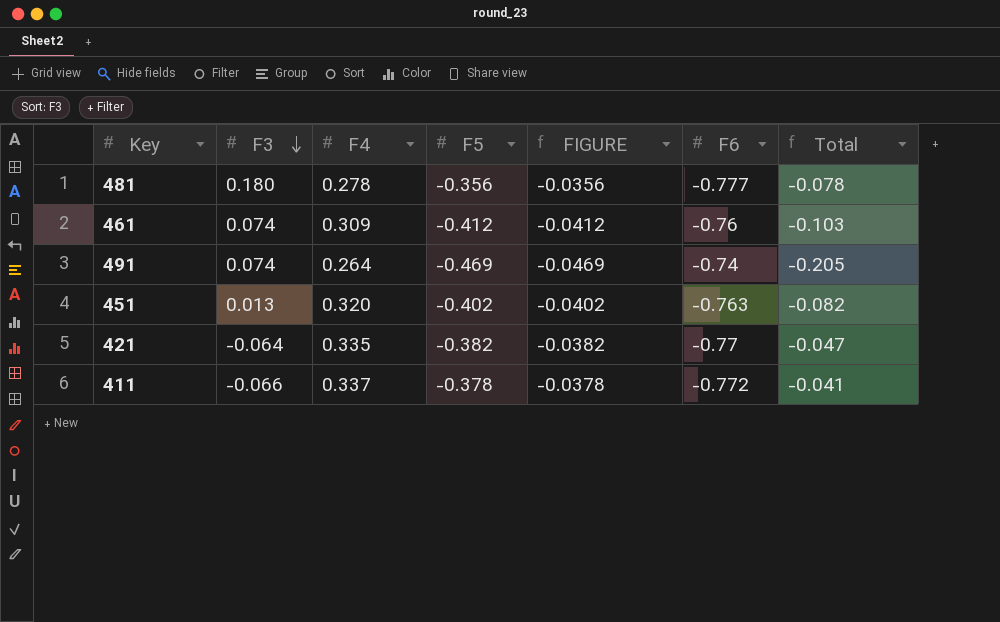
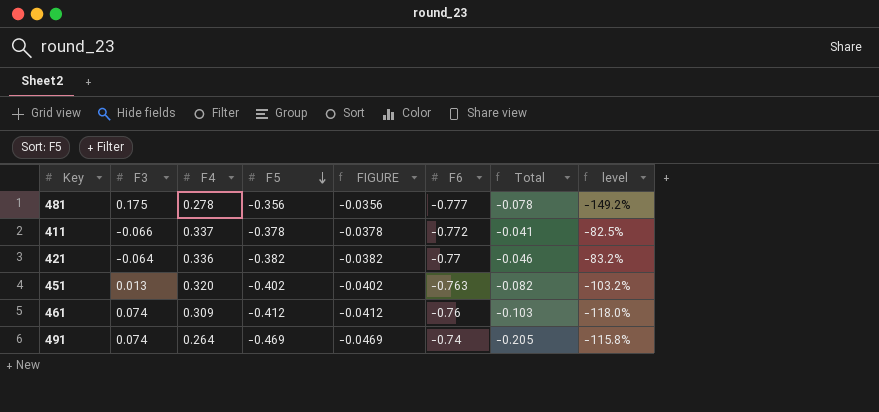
row order: F3 descending -> F5 descending
column level | formula: none -> ([F3] - [F5]) / [F5]
481 | F3: 0.180 -> 0.175
421 | F4: 0.335 -> 0.336
421 | Total: -0.047 -> -0.046

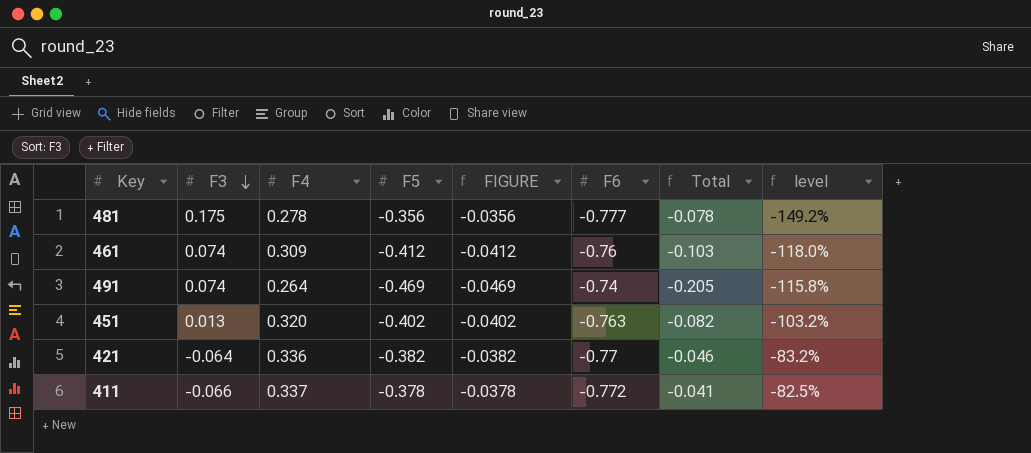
row order: F5 descending -> F3 descending

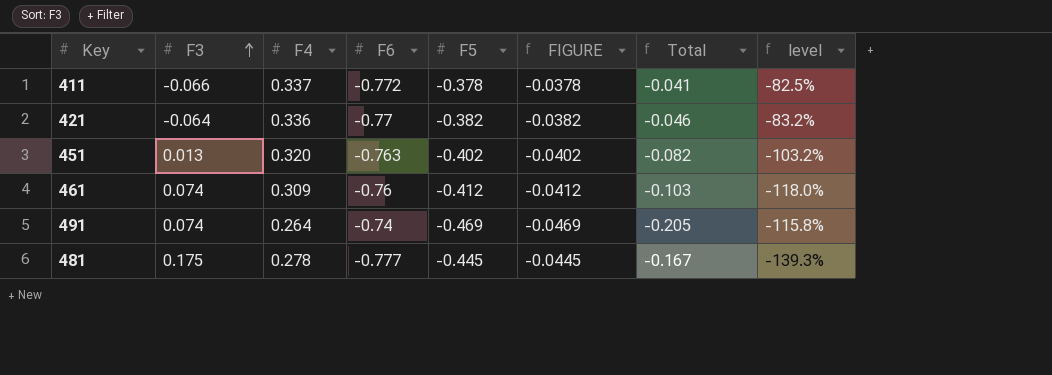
row order: F3 descending -> F3 ascending
column F6 | position: 6 -> 4
481 | F5: -0.356 -> -0.445
481 | FIGURE: -0.0356 -> -0.0445
481 | Total: -0.078 -> -0.167
481 | level: -149.2% -> -139.3%

